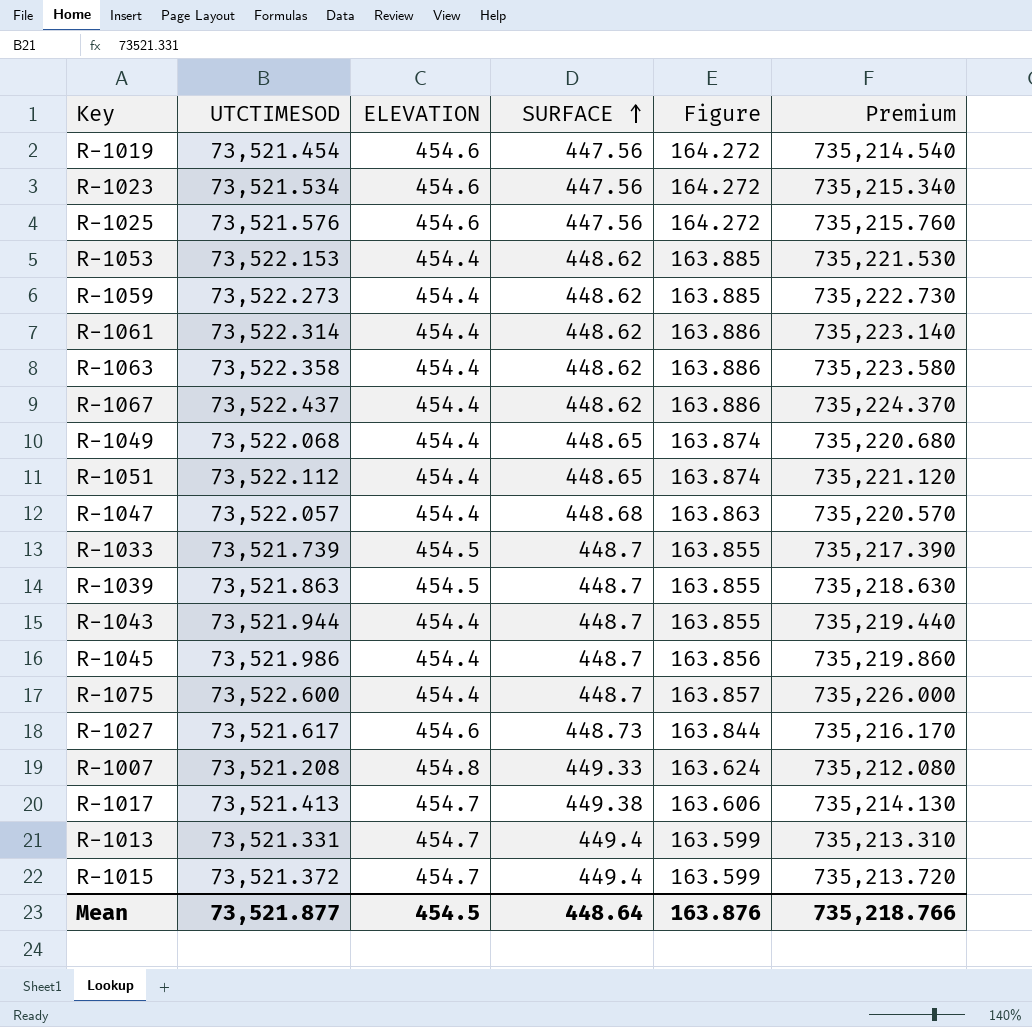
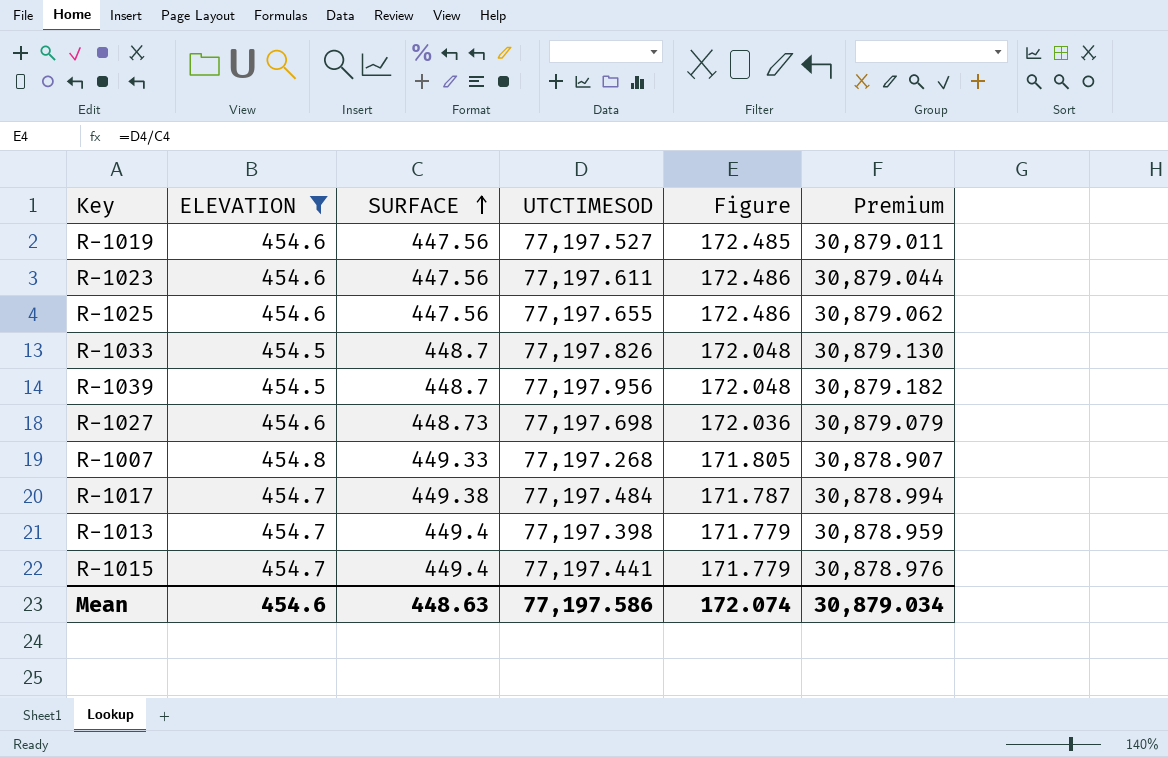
filter: none -> ELEVATION != 454.4
column UTCTIMESOD | position: 2 -> 4
column Premium | formula: [UTCTIMESOD] * 10 -> [UTCTIMESOD] * 0.4
R-1019 | UTCTIMESOD: 73,521.454 -> 77,197.527
R-1019 | Figure: 164.272 -> 172.485
R-1023 | UTCTIMESOD: 73,521.534 -> 77,197.611
R-1023 | Figure: 164.272 -> 172.486
R-1025 | UTCTIMESOD: 73,521.576 -> 77,197.655
R-1025 | Figure: 164.272 -> 172.486
R-1033 | UTCTIMESOD: 73,521.739 -> 77,197.826
R-1033 | Figure: 163.855 -> 172.048
R-1039 | UTCTIMESOD: 73,521.863 -> 77,197.956
R-1039 | Figure: 163.855 -> 172.048
R-1027 | UTCTIMESOD: 73,521.617 -> 77,197.698
R-1027 | Figure: 163.844 -> 172.036
R-1007 | UTCTIMESOD: 73,521.208 -> 77,197.268
R-1007 | Figure: 163.624 -> 171.805
R-1017 | UTCTIMESOD: 73,521.413 -> 77,197.484
R-1017 | Figure: 163.606 -> 171.787
R-1013 | UTCTIMESOD: 73,521.331 -> 77,197.398
R-1013 | Figure: 163.599 -> 171.779
R-1015 | UTCTIMESOD: 73,521.372 -> 77,197.441
R-1015 | Figure: 163.599 -> 171.779
Mean | ELEVATION: 454.5 -> 454.6
Mean | SURFACE: 448.64 -> 448.63
Mean | UTCTIMESOD: 73,521.877 -> 77,197.586
Mean | Figure: 163.876 -> 172.074
Mean | Premium: 735,218.766 -> 30,879.034

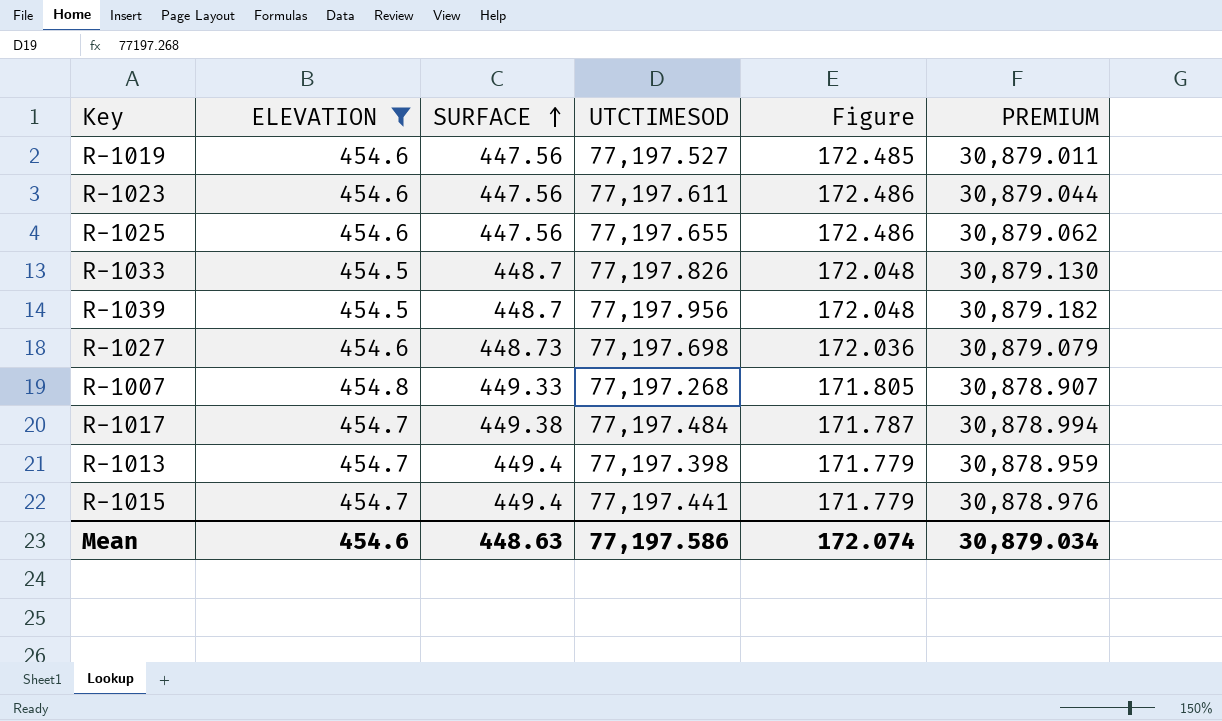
column name: Premium -> PREMIUM

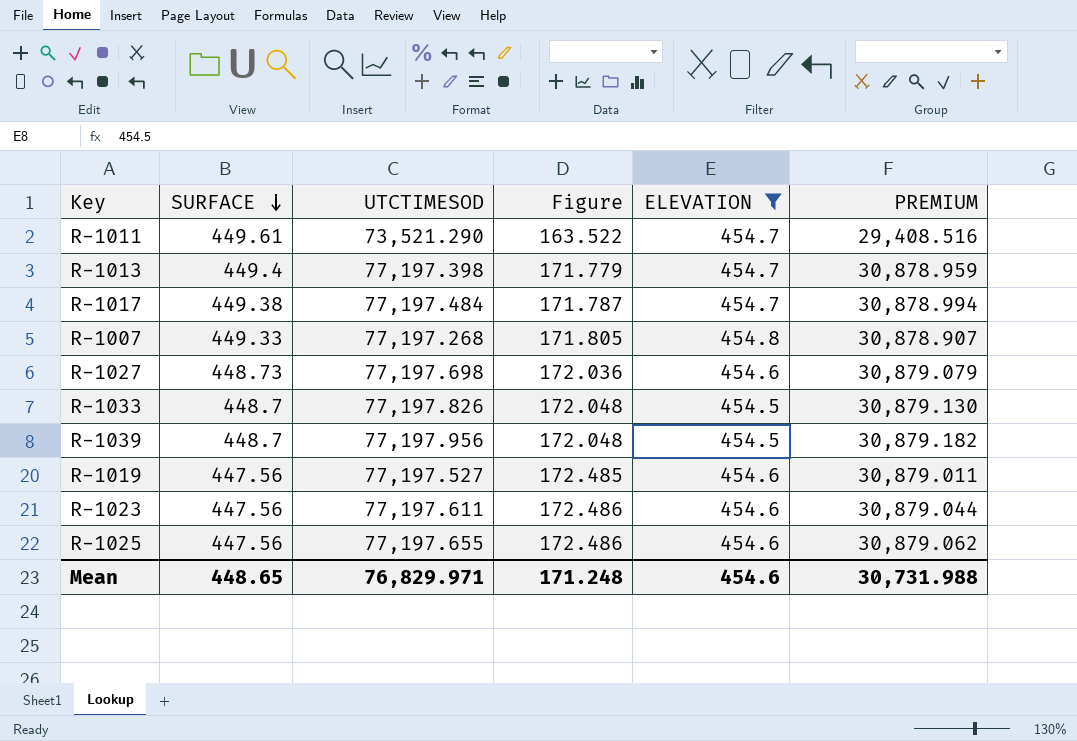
row order: SURFACE ascending -> SURFACE descending
column ELEVATION | position: 2 -> 5
row R-1015: 454.7 | 449.4 | 77,197.441 | 171.779 | 30,878.976 -> none
row R-1011: none -> 449.61 | 73,521.290 | 163.522 | 454.7 | 29,408.516
Mean | SURFACE: 448.63 -> 448.65
Mean | UTCTIMESOD: 77,197.586 -> 76,829.971
Mean | Figure: 172.074 -> 171.248
Mean | PREMIUM: 30,879.034 -> 30,731.988

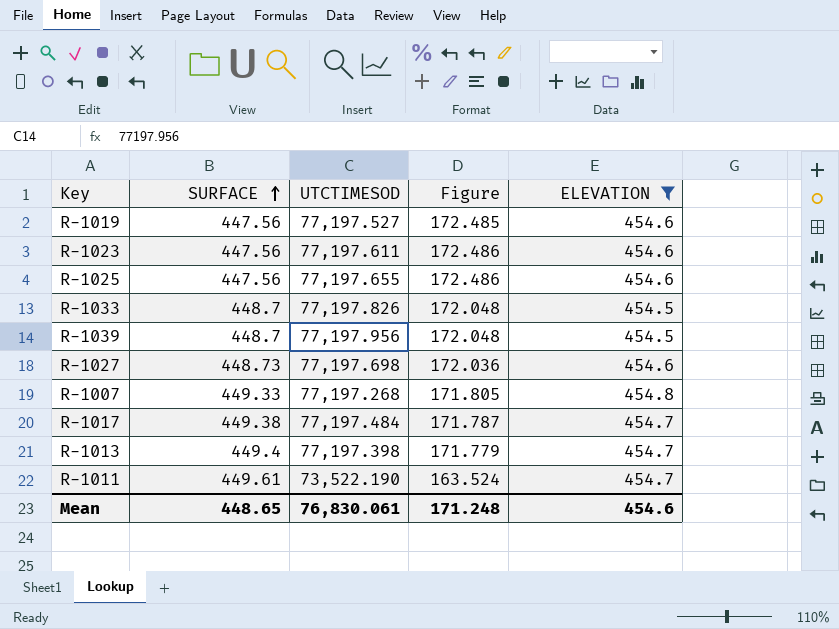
row order: SURFACE descending -> SURFACE ascending
column PREMIUM | formula: [UTCTIMESOD] * 0.4 -> none
R-1011 | UTCTIMESOD: 73,521.290 -> 73,522.190
R-1011 | Figure: 163.522 -> 163.524
Mean | UTCTIMESOD: 76,829.971 -> 76,830.061

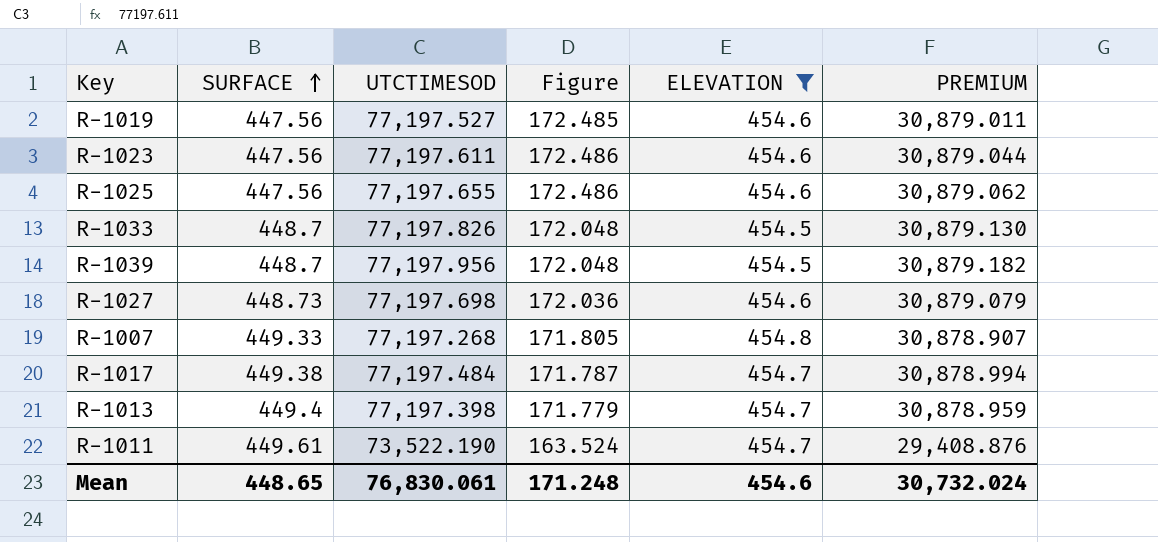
column PREMIUM | formula: none -> [UTCTIMESOD] * 0.4

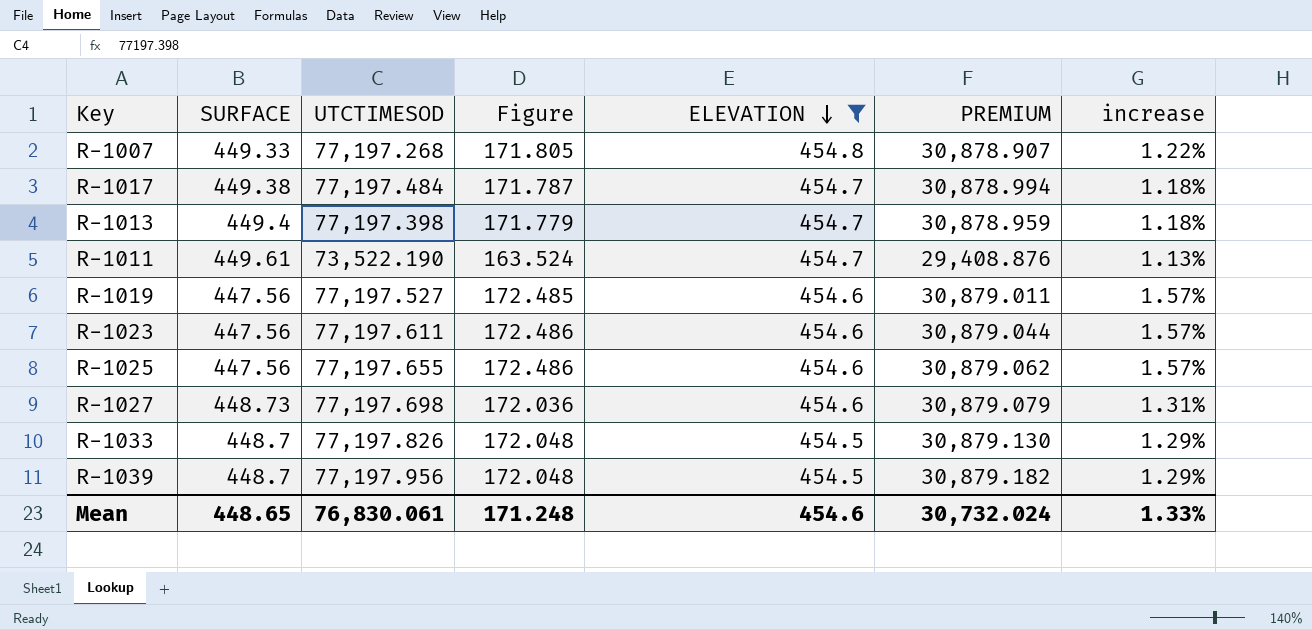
row order: SURFACE ascending -> ELEVATION descending
column increase | formula: none -> ([ELEVATION] - [SURFACE]) / [SURFACE]

